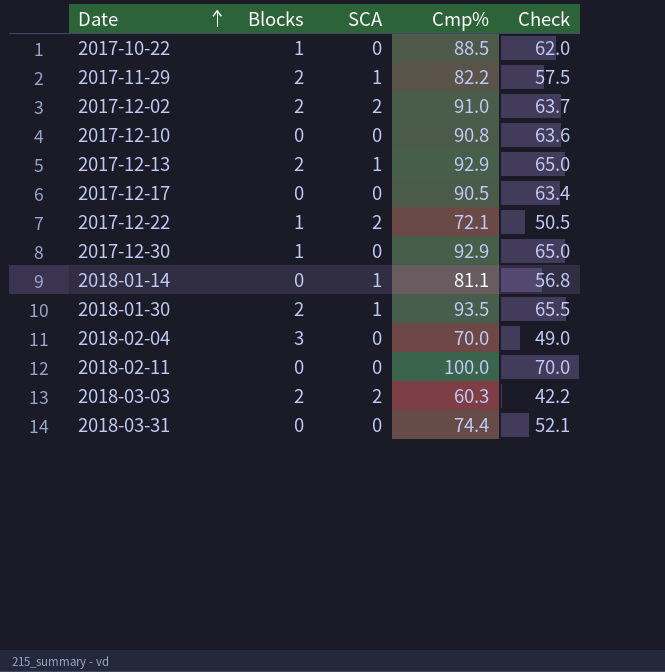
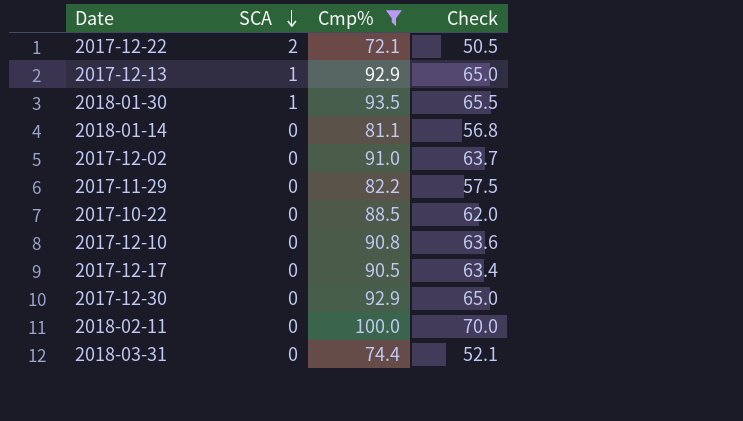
filter: none -> Cmp% >= 72.1
row order: Date ascending -> SCA descending
column Blocks | position: 2 -> none
2018-01-14 | SCA: 1 -> 0
2017-12-02 | SCA: 2 -> 0
2017-11-29 | SCA: 1 -> 0

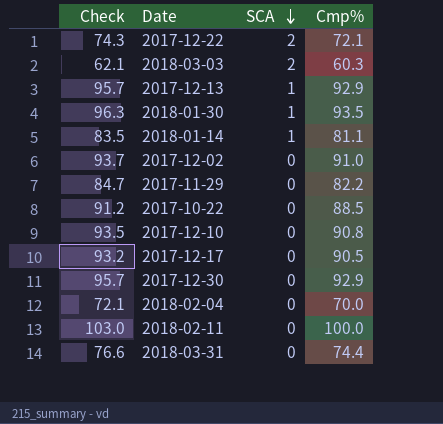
filter: Cmp% >= 72.1 -> none
column Check | formula: [Cmp%] * 0.7 -> [Cmp%] * 1.03
column Check | position: 4 -> 1
2018-01-14 | SCA: 0 -> 1

